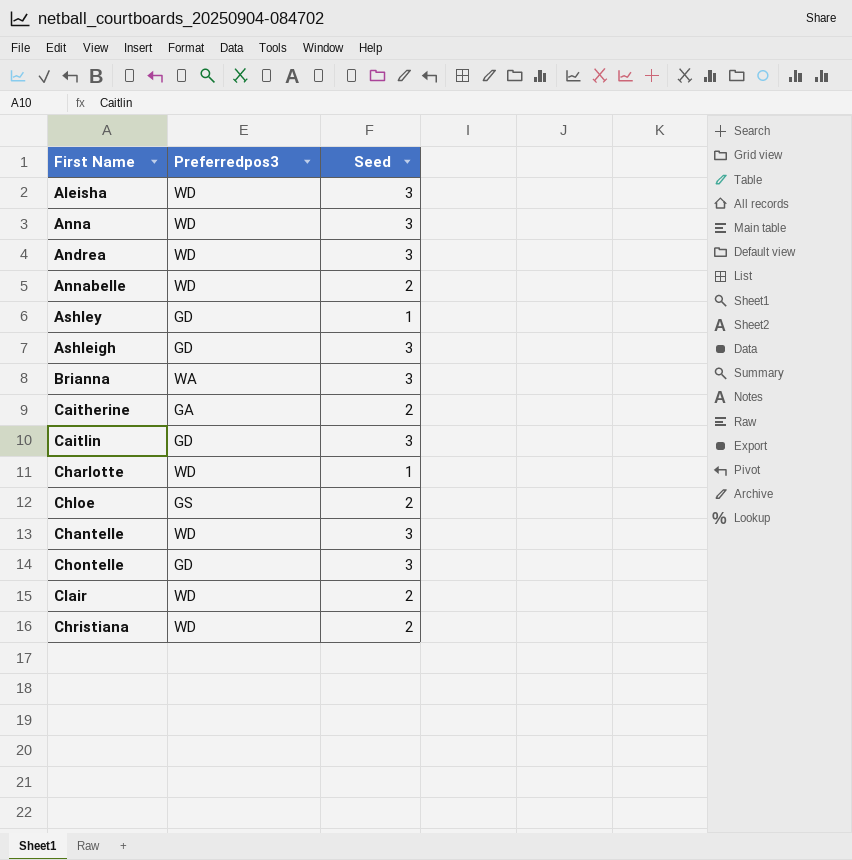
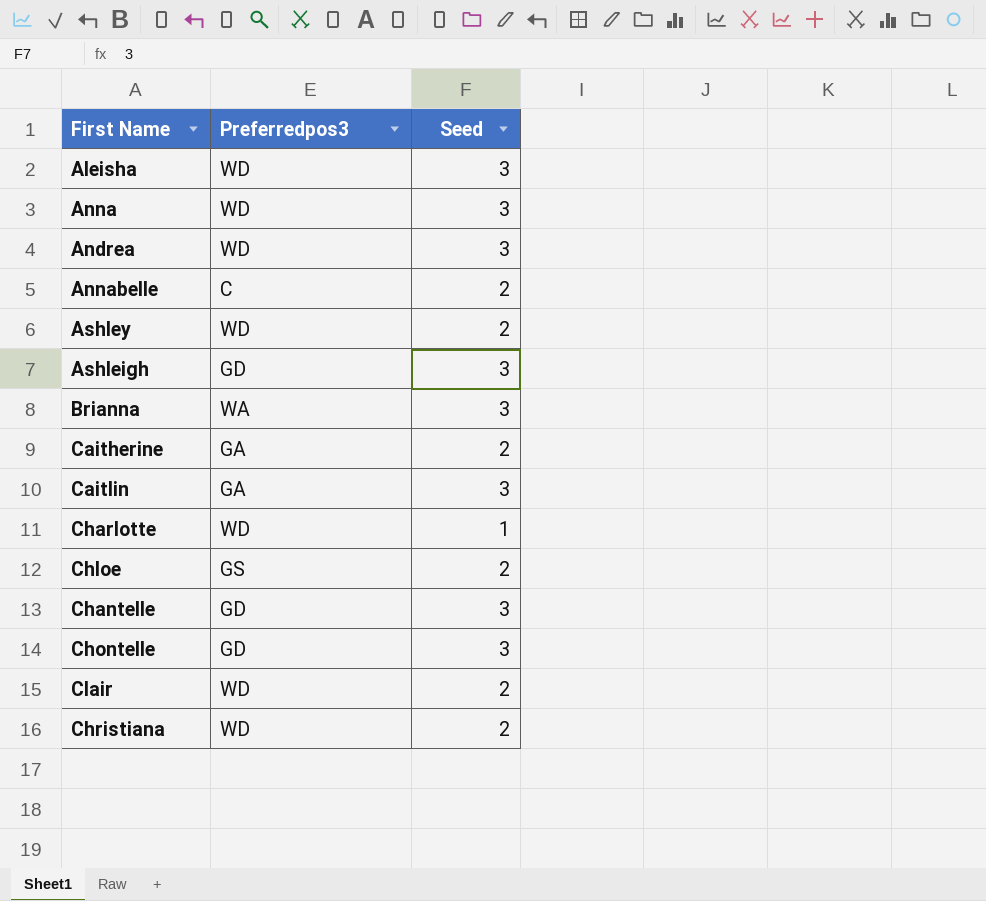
Annabelle | Preferredpos3: WD -> C
Ashley | Preferredpos3: GD -> WD
Ashley | Seed: 1 -> 2
Caitlin | Preferredpos3: GD -> GA
Chantelle | Preferredpos3: WD -> GD

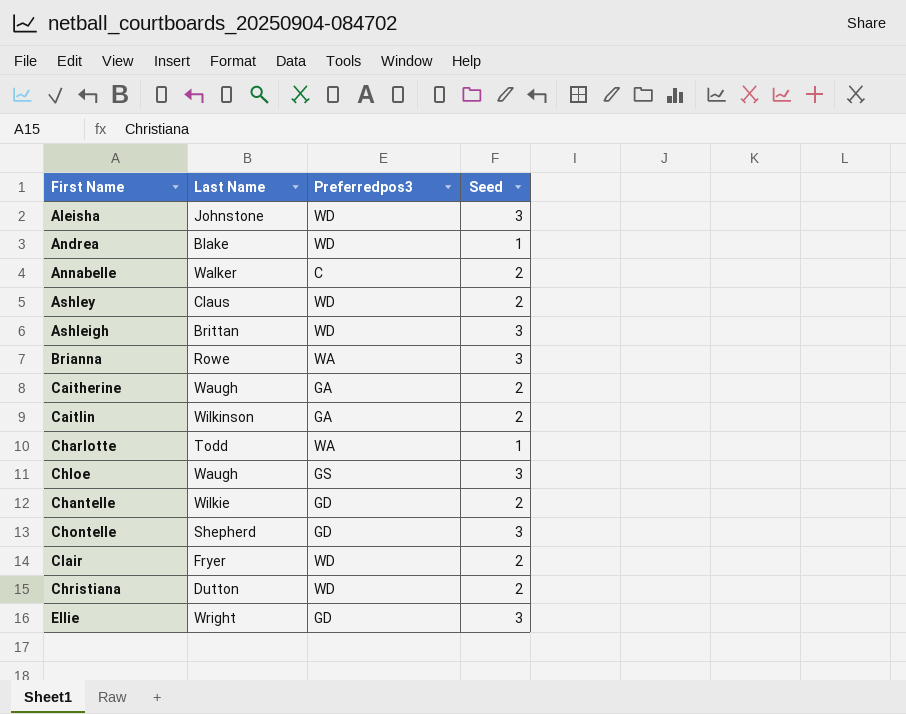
column Last Name | position: none -> 2
row Anna: WD | 3 -> none
Andrea | Seed: 3 -> 1
Ashleigh | Preferredpos3: GD -> WD
Caitlin | Seed: 3 -> 2
Charlotte | Preferredpos3: WD -> WA
Chloe | Seed: 2 -> 3
Chantelle | Seed: 3 -> 2
row Ellie: none -> Wright | GD | 3

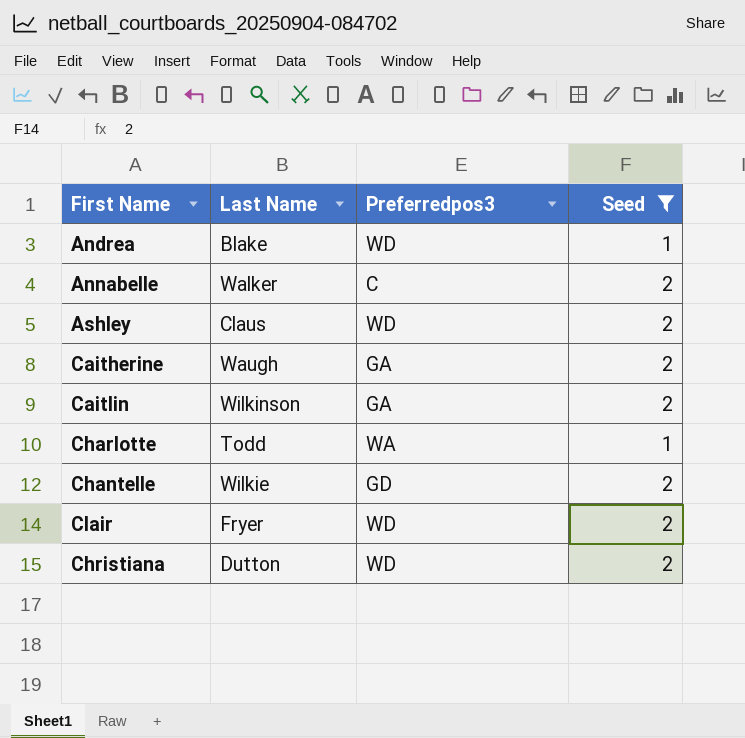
filter: none -> Seed != 3

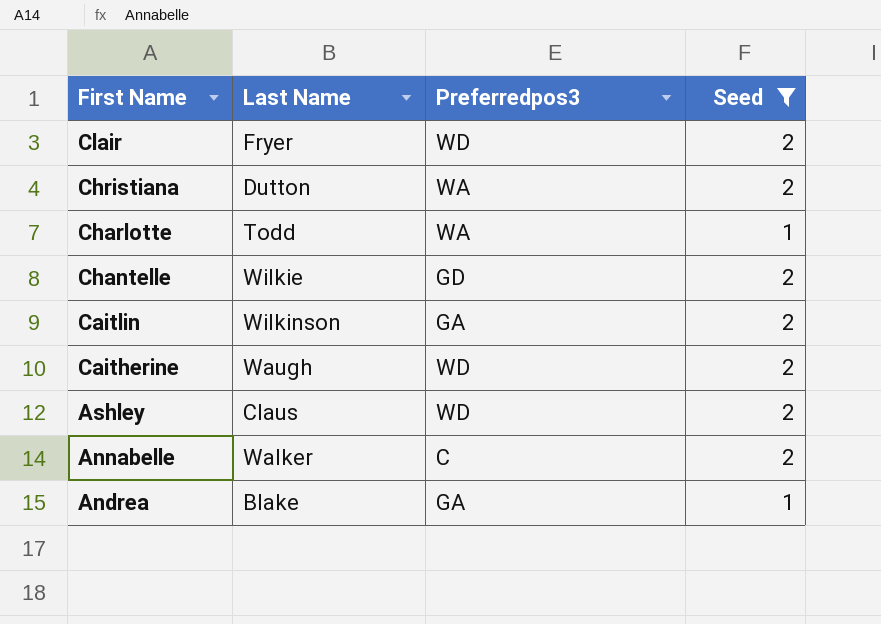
row order: none -> First Name descending
Christiana | Preferredpos3: WD -> WA
Caitherine | Preferredpos3: GA -> WD
Andrea | Preferredpos3: WD -> GA

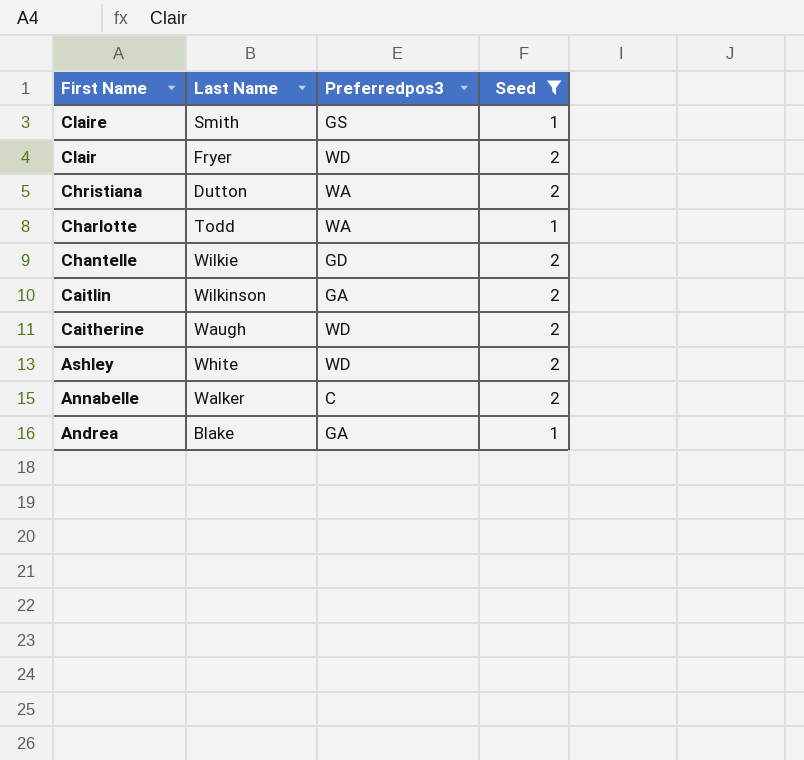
row Claire: none -> Smith | GS | 1
Ashley | Last Name: Claus -> White

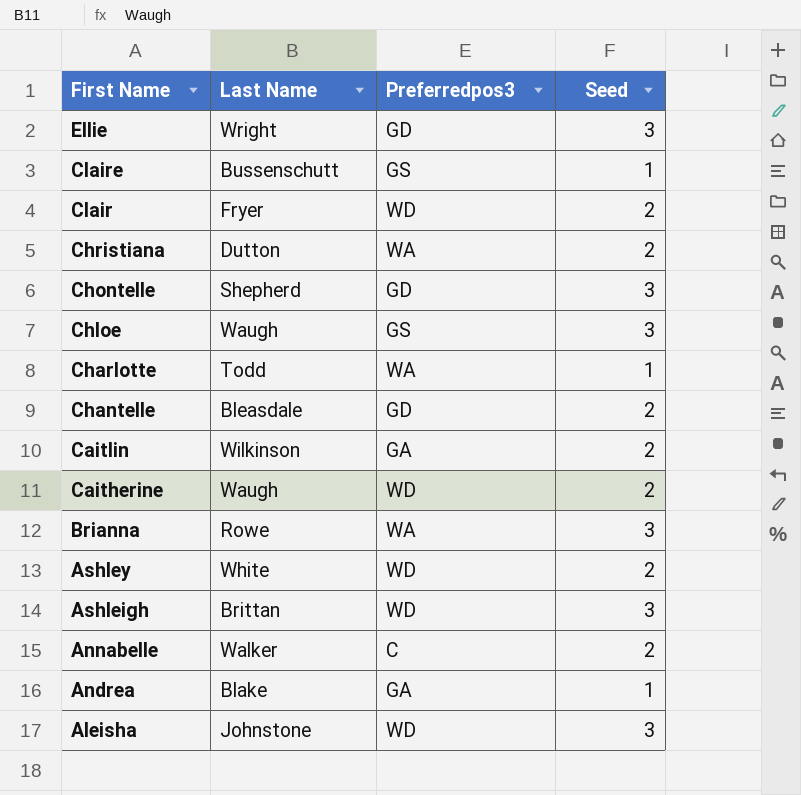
filter: Seed != 3 -> none
Claire | Last Name: Smith -> Bussenschutt
Chantelle | Last Name: Wilkie -> Bleasdale

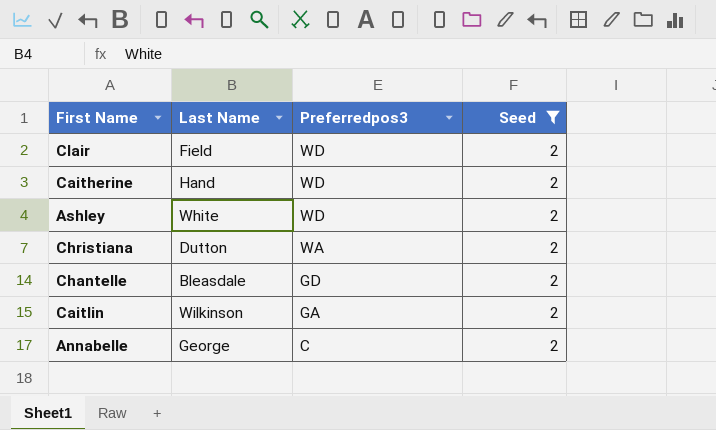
filter: none -> Seed = 2
row order: First Name descending -> Preferredpos3 descending
Clair | Last Name: Fryer -> Field
Caitherine | Last Name: Waugh -> Hand
Annabelle | Last Name: Walker -> George

